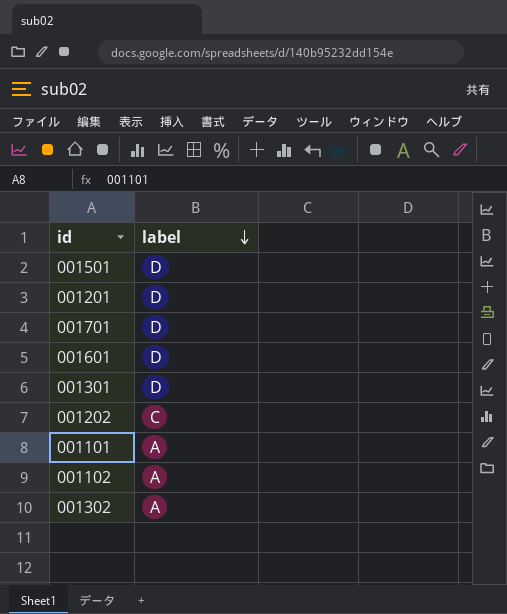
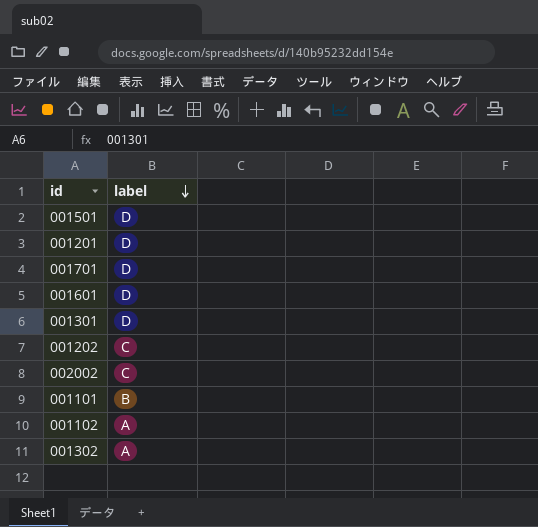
row 002002: none -> C
001101 | label: A -> B

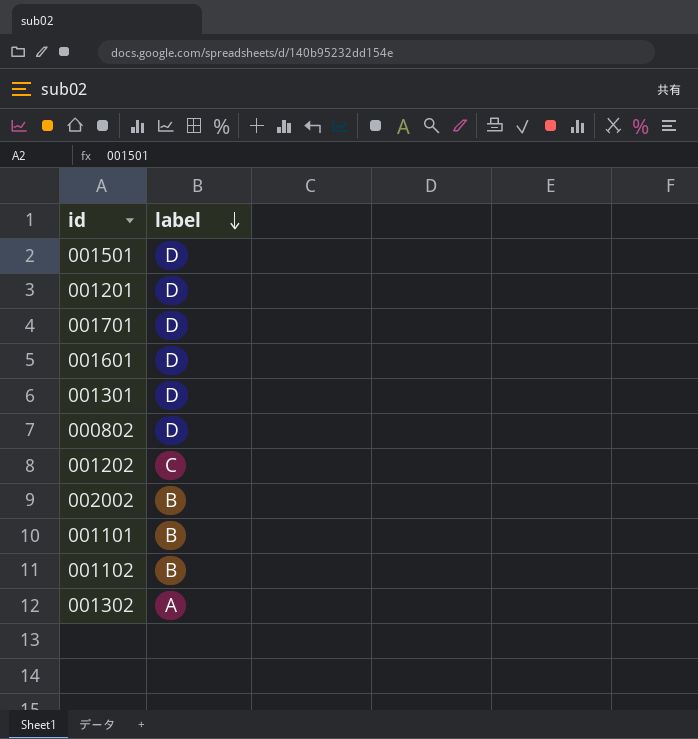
row 000802: none -> D
002002 | label: C -> B
001102 | label: A -> B

